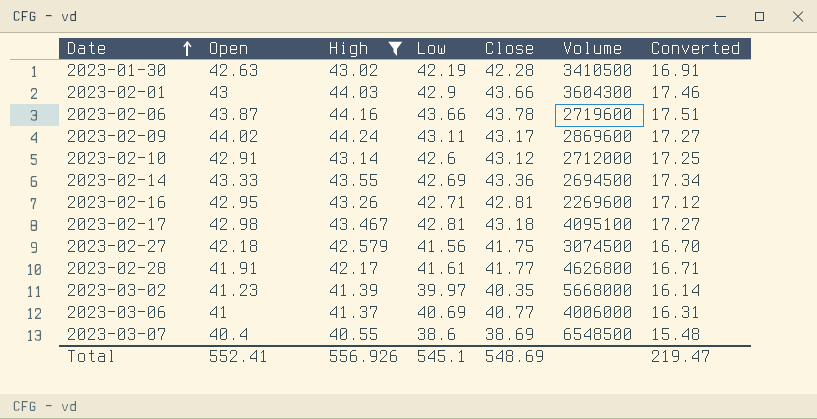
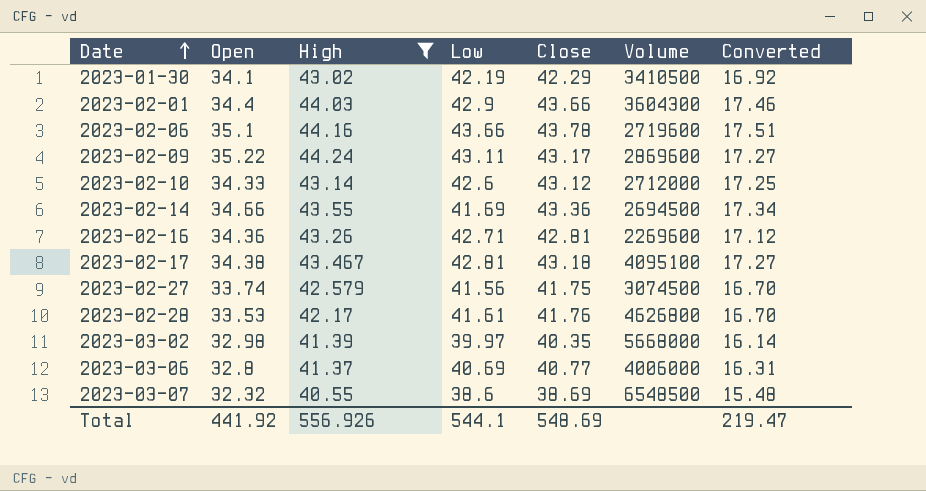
2023-01-30 | Open: 42.63 -> 34.1
2023-01-30 | Close: 42.28 -> 42.29
2023-01-30 | Converted: 16.91 -> 16.92
2023-02-01 | Open: 43 -> 34.4
2023-02-06 | Open: 43.87 -> 35.1
2023-02-09 | Open: 44.02 -> 35.22
2023-02-10 | Open: 42.91 -> 34.33
2023-02-14 | Open: 43.33 -> 34.66
2023-02-14 | Low: 42.69 -> 41.69
2023-02-16 | Open: 42.95 -> 34.36
2023-02-17 | Open: 42.98 -> 34.38
2023-02-27 | Open: 42.18 -> 33.74
2023-02-28 | Open: 41.91 -> 33.53
2023-02-28 | Close: 41.77 -> 41.76
2023-02-28 | Converted: 16.71 -> 16.70
2023-03-02 | Open: 41.23 -> 32.98
2023-03-06 | Open: 41 -> 32.8
2023-03-07 | Open: 40.4 -> 32.32
Total | Open: 552.41 -> 441.92
Total | Low: 545.1 -> 544.1

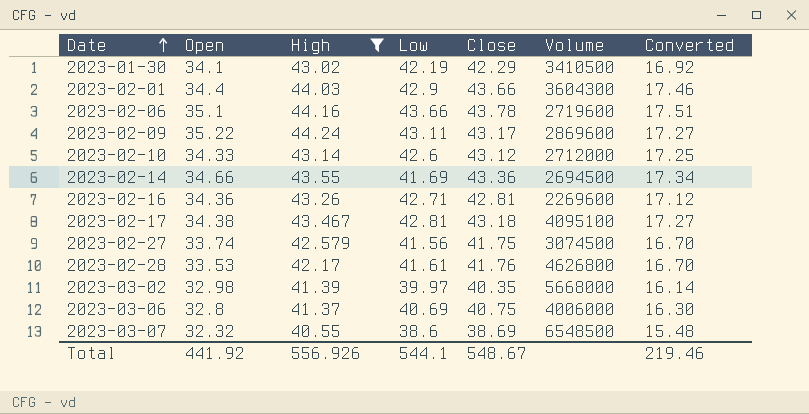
2023-03-06 | Close: 40.77 -> 40.75
2023-03-06 | Converted: 16.31 -> 16.30
Total | Close: 548.69 -> 548.67
Total | Converted: 219.47 -> 219.46

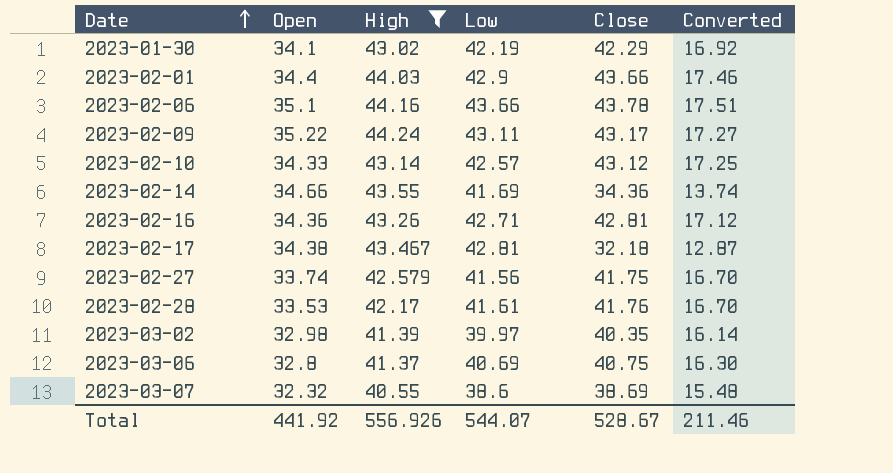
column Volume | position: 6 -> none
2023-02-10 | Low: 42.6 -> 42.57
2023-02-14 | Close: 43.36 -> 34.36
2023-02-14 | Converted: 17.34 -> 13.74
2023-02-17 | Close: 43.18 -> 32.18
2023-02-17 | Converted: 17.27 -> 12.87
Total | Low: 544.1 -> 544.07
Total | Close: 548.67 -> 528.67
Total | Converted: 219.46 -> 211.46

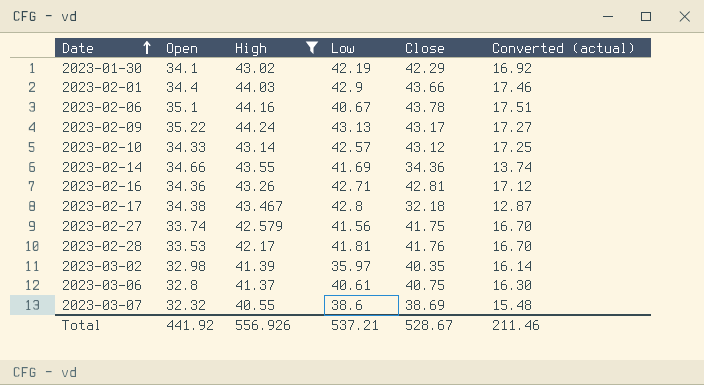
column name: Converted -> Converted (actual)
2023-02-06 | Low: 43.66 -> 40.67
2023-02-09 | Low: 43.11 -> 43.13
2023-02-17 | Low: 42.81 -> 42.8
2023-02-28 | Low: 41.61 -> 41.81
2023-03-02 | Low: 39.97 -> 35.97
2023-03-06 | Low: 40.69 -> 40.61
Total | Low: 544.07 -> 537.21

